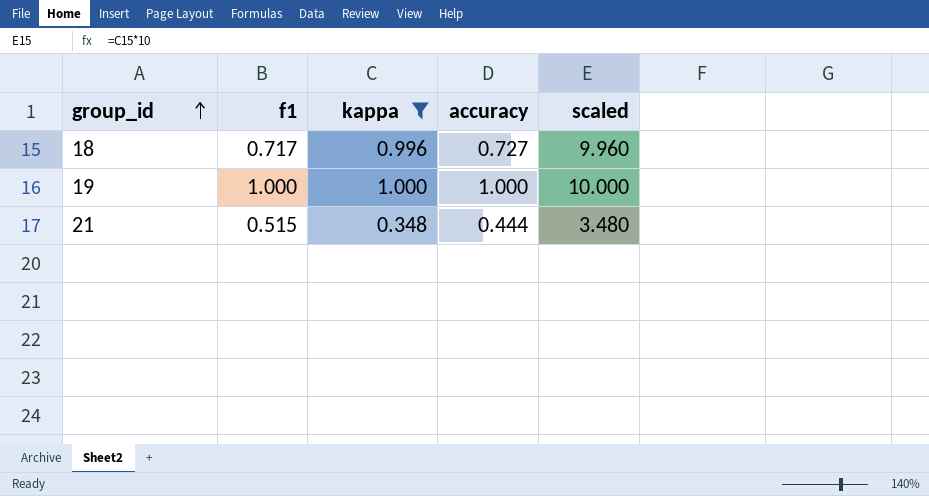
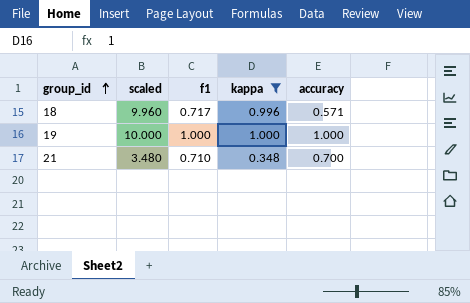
column scaled | position: 5 -> 2
18 | accuracy: 0.727 -> 0.571
21 | f1: 0.515 -> 0.710
21 | accuracy: 0.444 -> 0.700

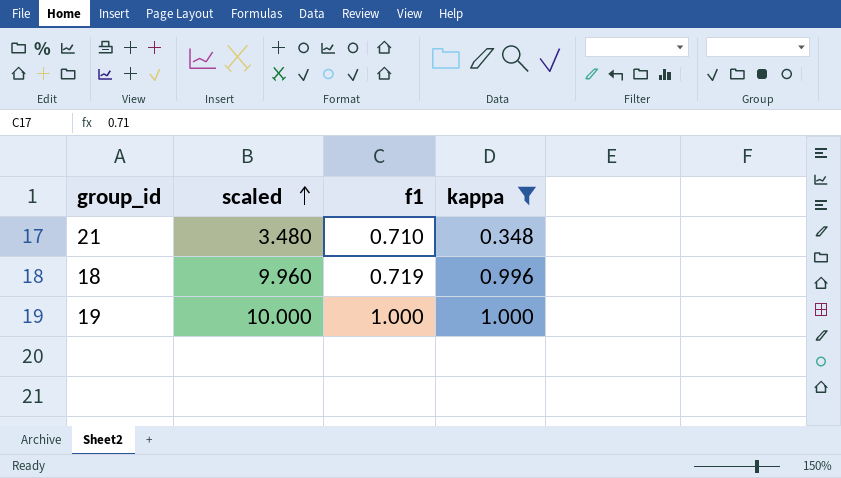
row order: group_id ascending -> scaled ascending
column accuracy | position: 5 -> none
18 | f1: 0.717 -> 0.719

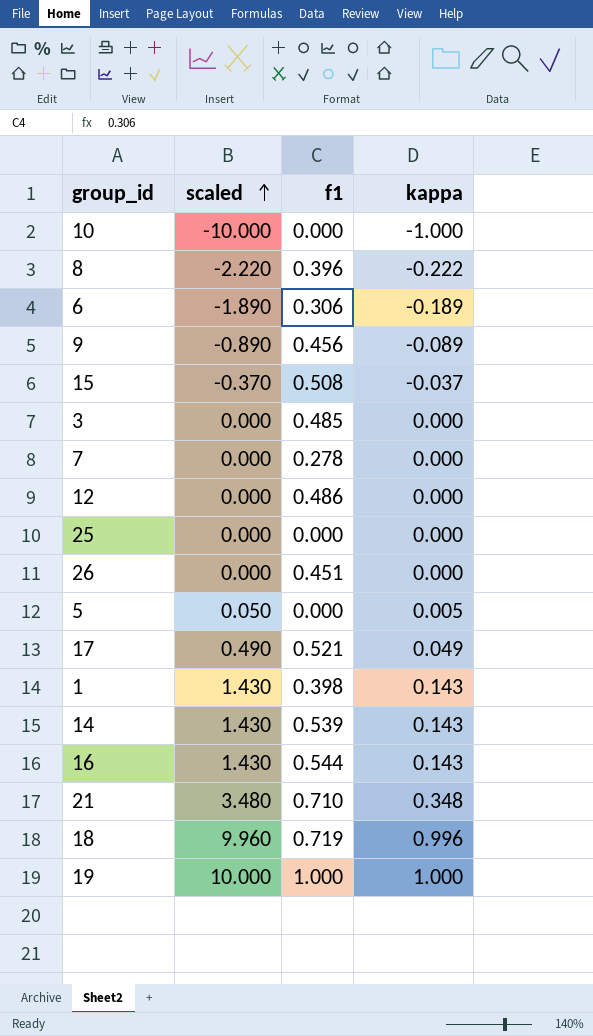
filter: kappa >= 0.348 -> none

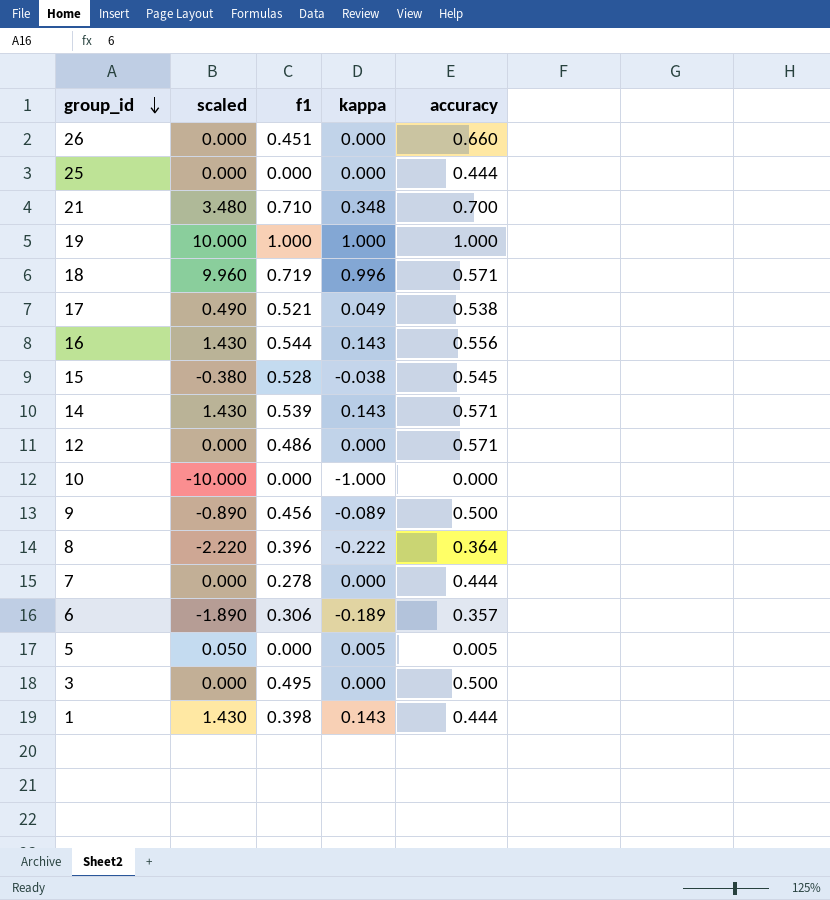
row order: scaled ascending -> group_id descending
column accuracy | position: none -> 5
15 | scaled: -0.370 -> -0.380
15 | f1: 0.508 -> 0.528
15 | kappa: -0.037 -> -0.038
3 | f1: 0.485 -> 0.495

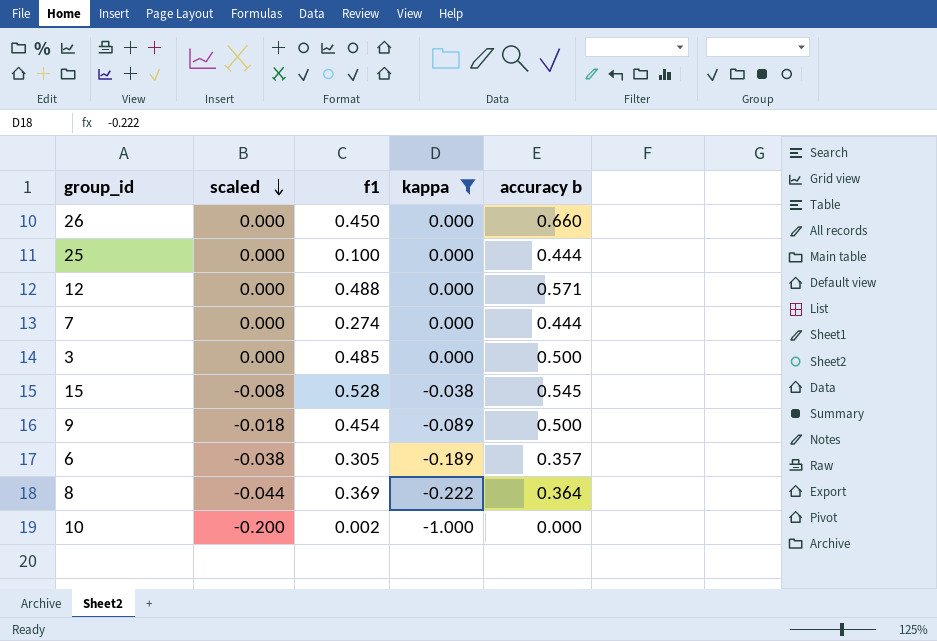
filter: none -> kappa <= 0.000
row order: group_id descending -> scaled descending
column scaled | formula: [kappa] * 10 -> [kappa] * 0.2
column name: accuracy -> accuracy b
26 | f1: 0.451 -> 0.450
25 | f1: 0.000 -> 0.100
12 | f1: 0.486 -> 0.488
7 | f1: 0.278 -> 0.274
3 | f1: 0.495 -> 0.485
9 | f1: 0.456 -> 0.454
6 | f1: 0.306 -> 0.305
8 | f1: 0.396 -> 0.369
10 | f1: 0.000 -> 0.002

